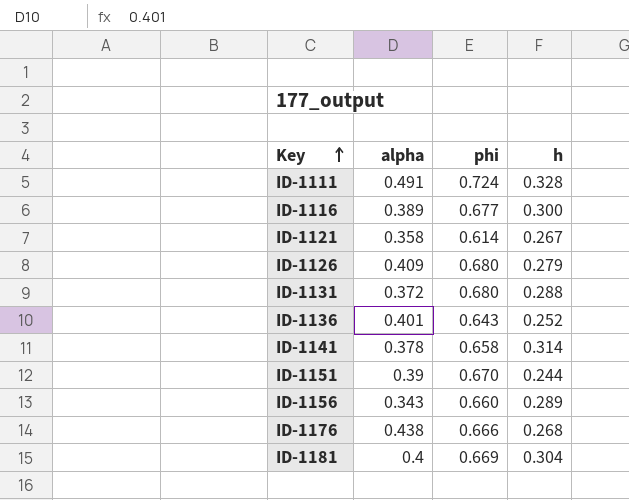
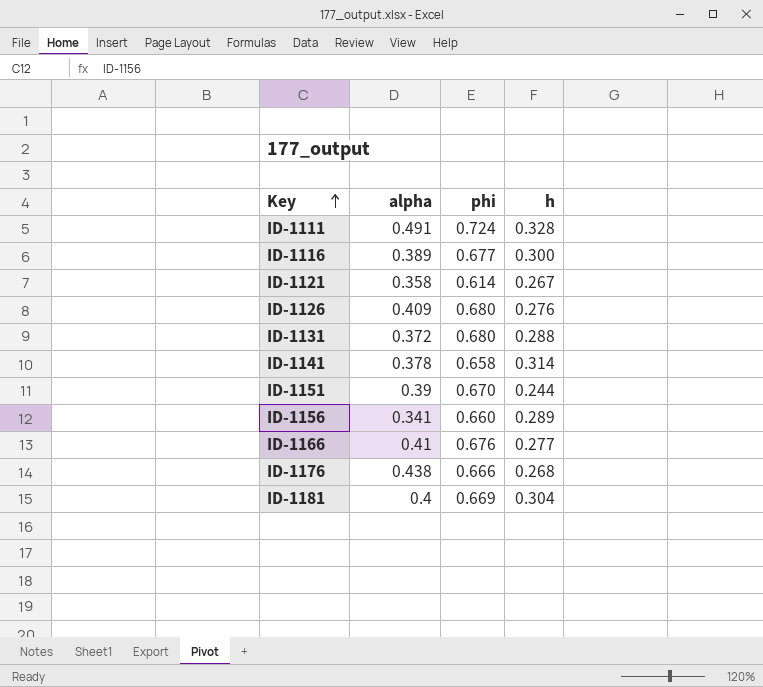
row ID-1136: 0.401 | 0.643 | 0.252 -> none
ID-1126 | h: 0.279 -> 0.276
ID-1156 | alpha: 0.343 -> 0.341
row ID-1166: none -> 0.41 | 0.676 | 0.277

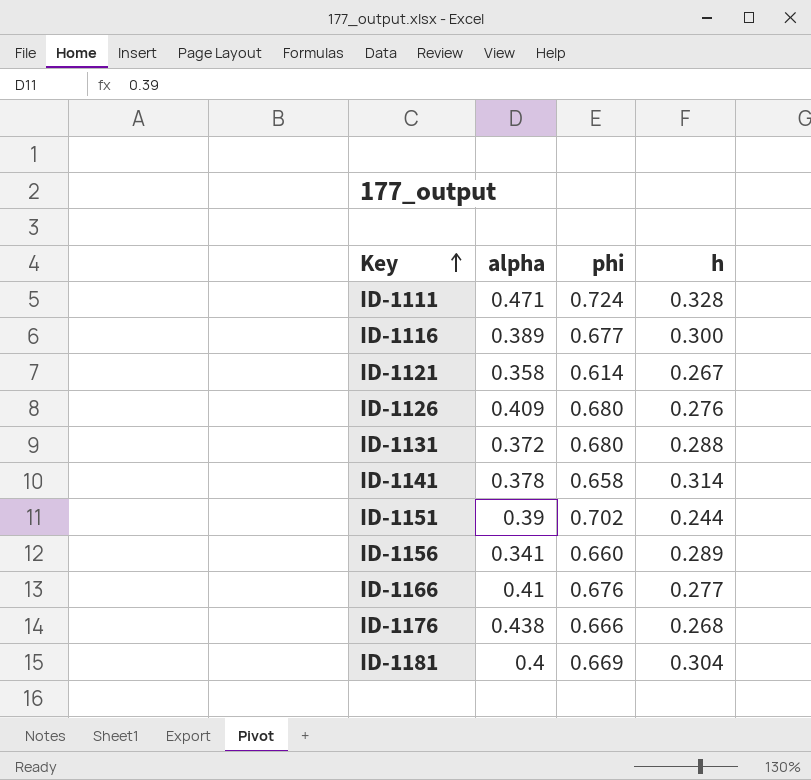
ID-1111 | alpha: 0.491 -> 0.471
ID-1151 | phi: 0.670 -> 0.702

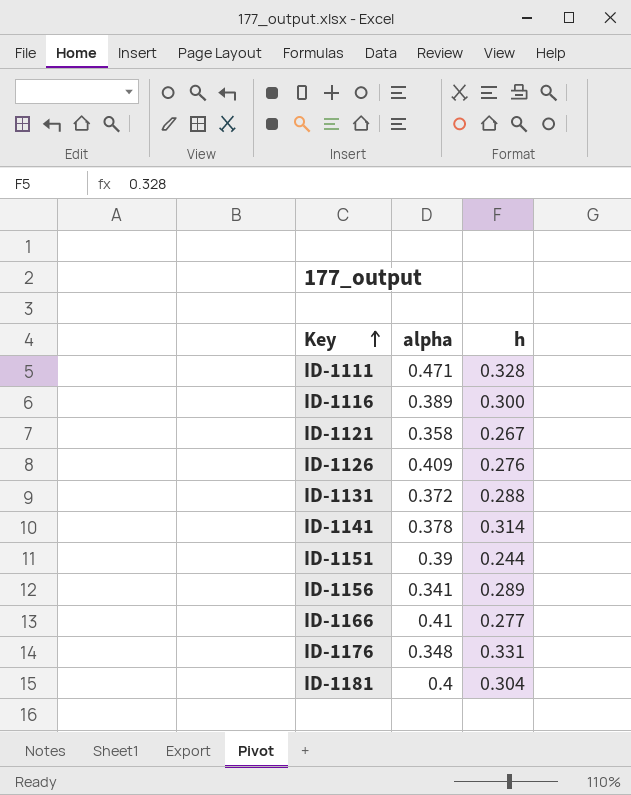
column phi | position: 3 -> none
ID-1176 | alpha: 0.438 -> 0.348
ID-1176 | h: 0.268 -> 0.331

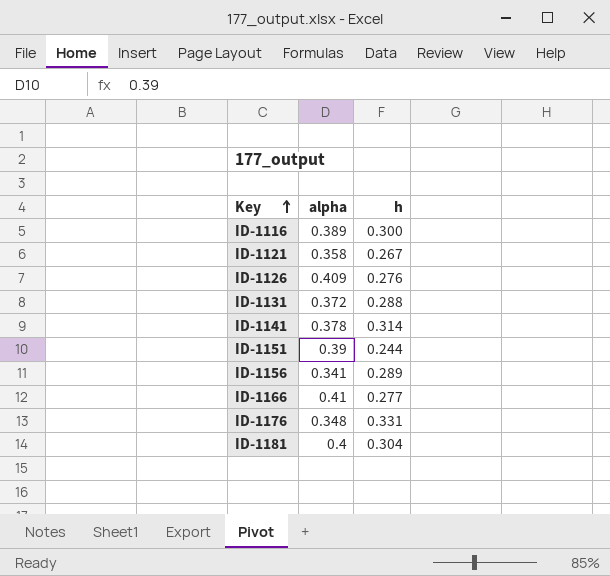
row ID-1111: 0.471 | 0.328 -> none

